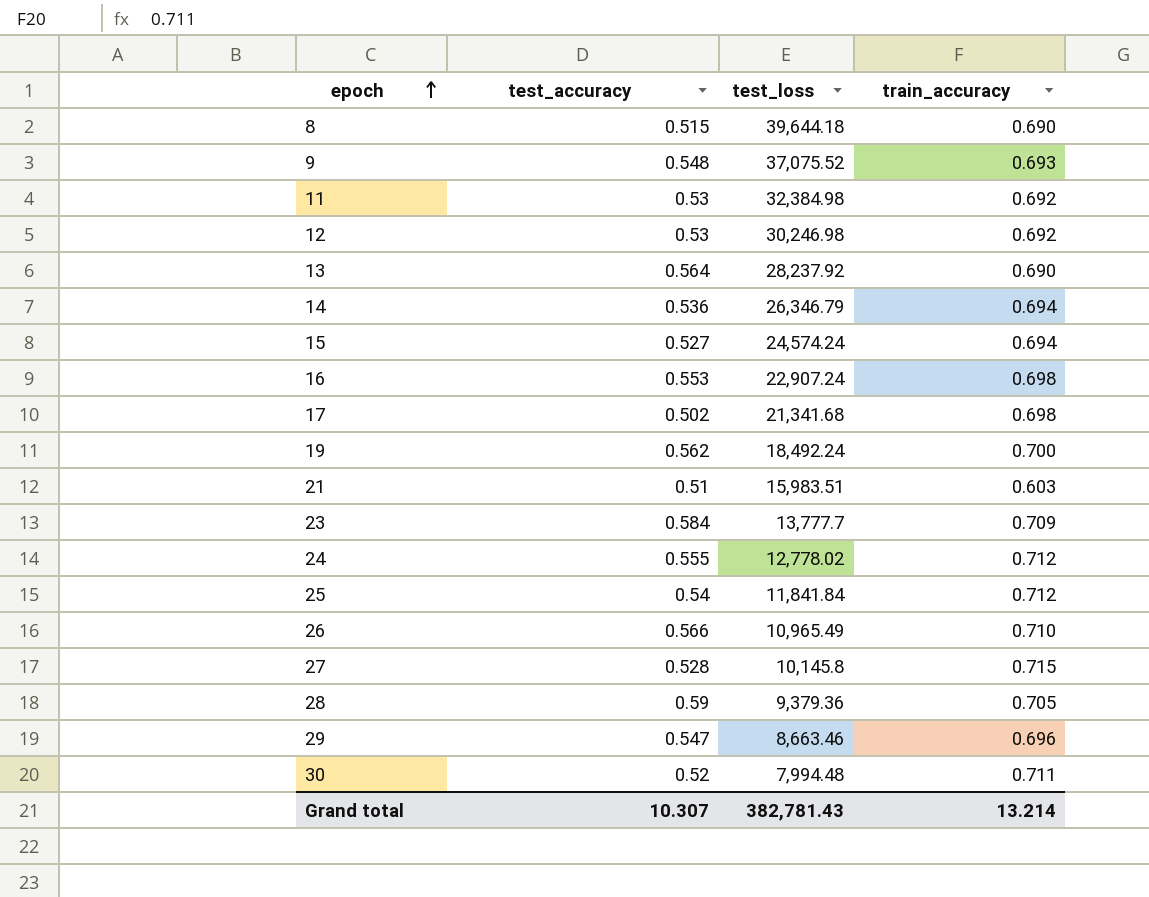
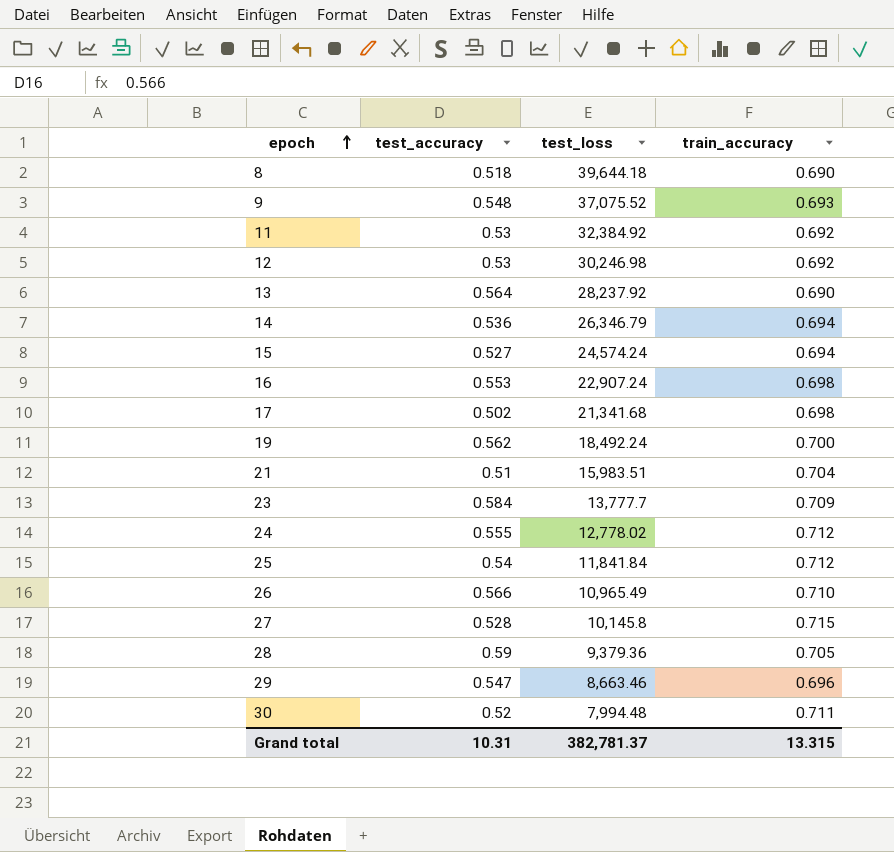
8 | test_accuracy: 0.515 -> 0.518
11 | test_loss: 32,384.98 -> 32,384.92
21 | train_accuracy: 0.603 -> 0.704
Grand total | test_accuracy: 10.307 -> 10.31
Grand total | test_loss: 382,781.43 -> 382,781.37
Grand total | train_accuracy: 13.214 -> 13.315

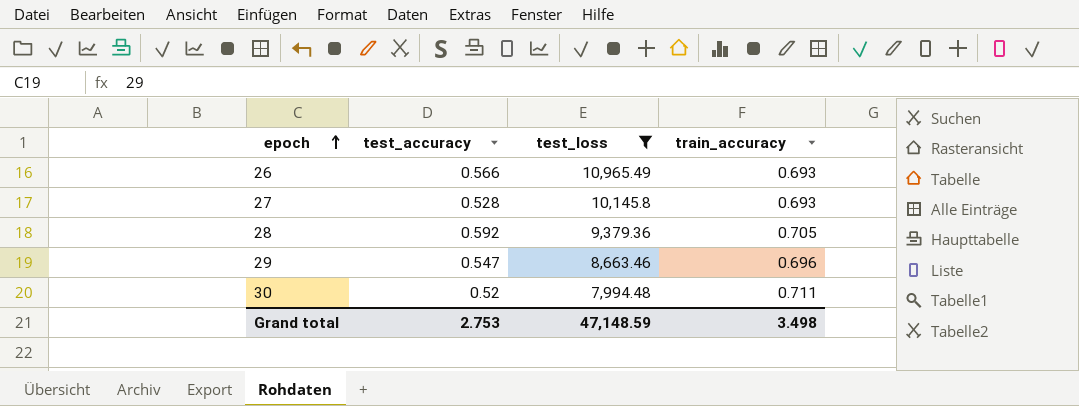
filter: none -> test_loss <= 10,965.49
26 | train_accuracy: 0.710 -> 0.693
27 | train_accuracy: 0.715 -> 0.693
28 | test_accuracy: 0.59 -> 0.592
Grand total | test_accuracy: 10.31 -> 2.753
Grand total | test_loss: 382,781.37 -> 47,148.59
Grand total | train_accuracy: 13.315 -> 3.498

